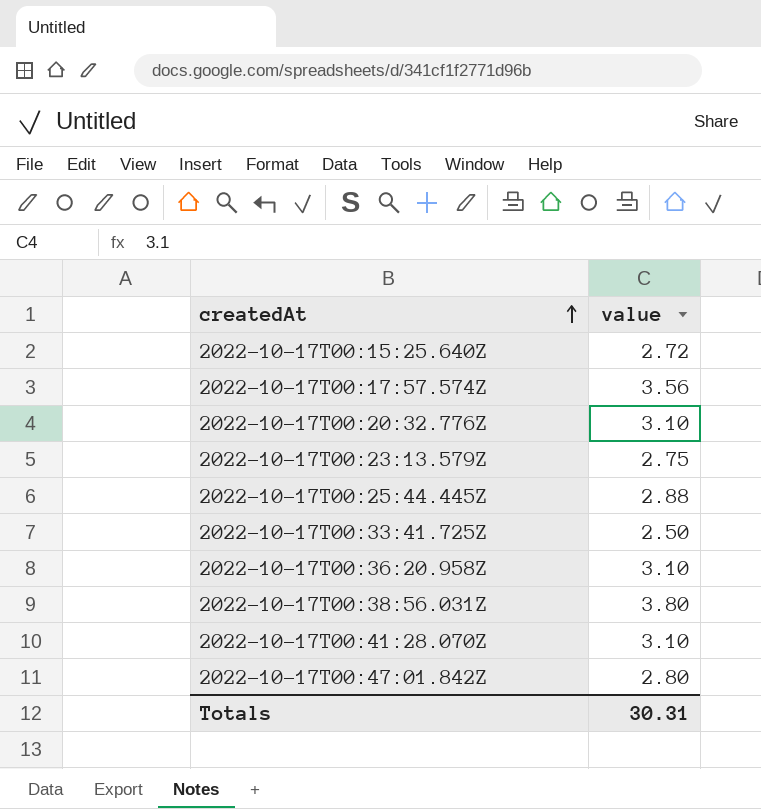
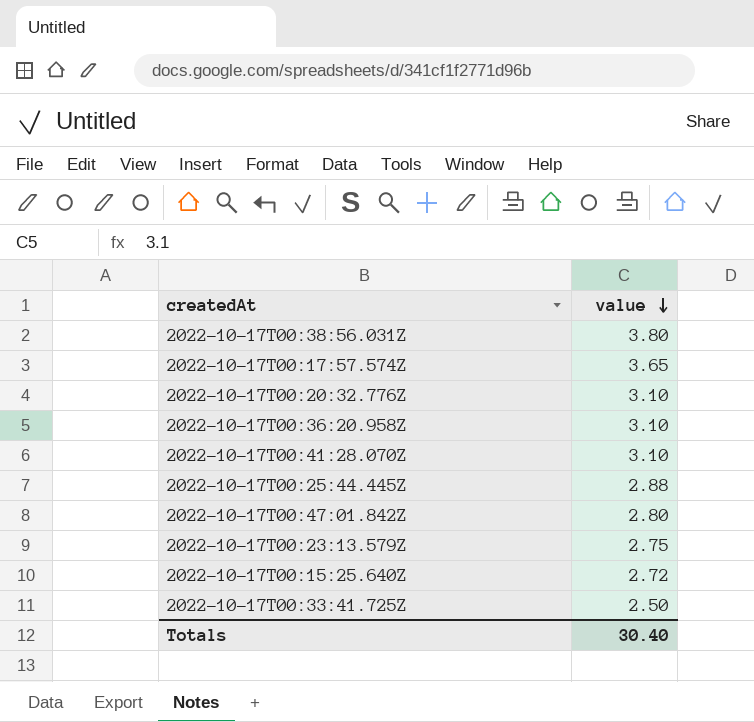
row order: createdAt ascending -> value descending
2022-10-17T00:17:57.574Z | value: 3.56 -> 3.65
Totals | value: 30.31 -> 30.40

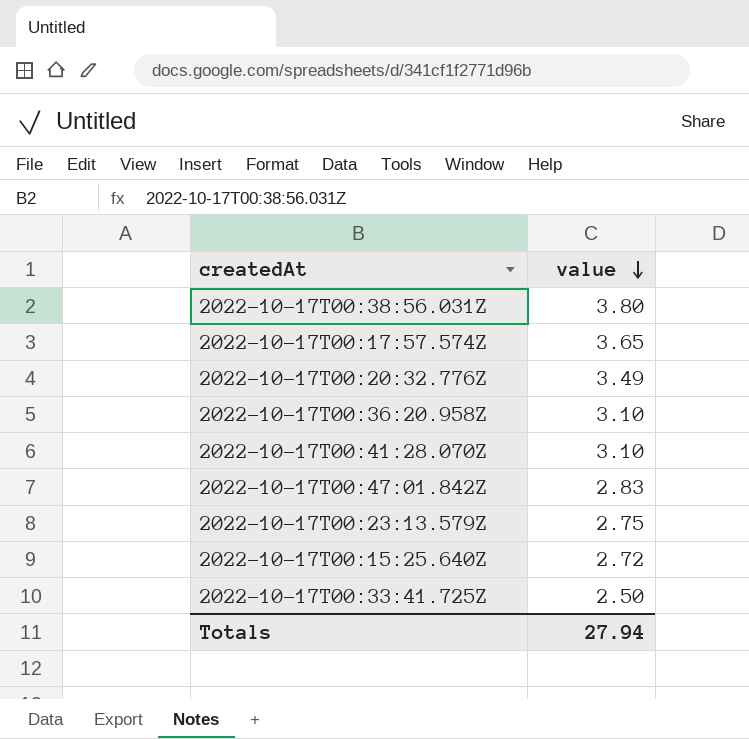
row 2022-10-17T00:25:44.445Z: 2.88 -> none
2022-10-17T00:20:32.776Z | value: 3.10 -> 3.49
2022-10-17T00:47:01.842Z | value: 2.80 -> 2.83
Totals | value: 30.40 -> 27.94

